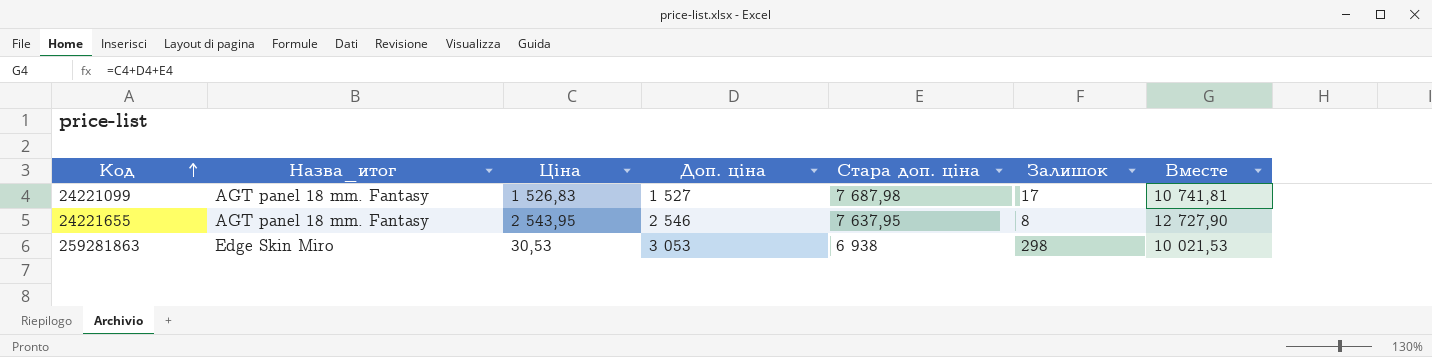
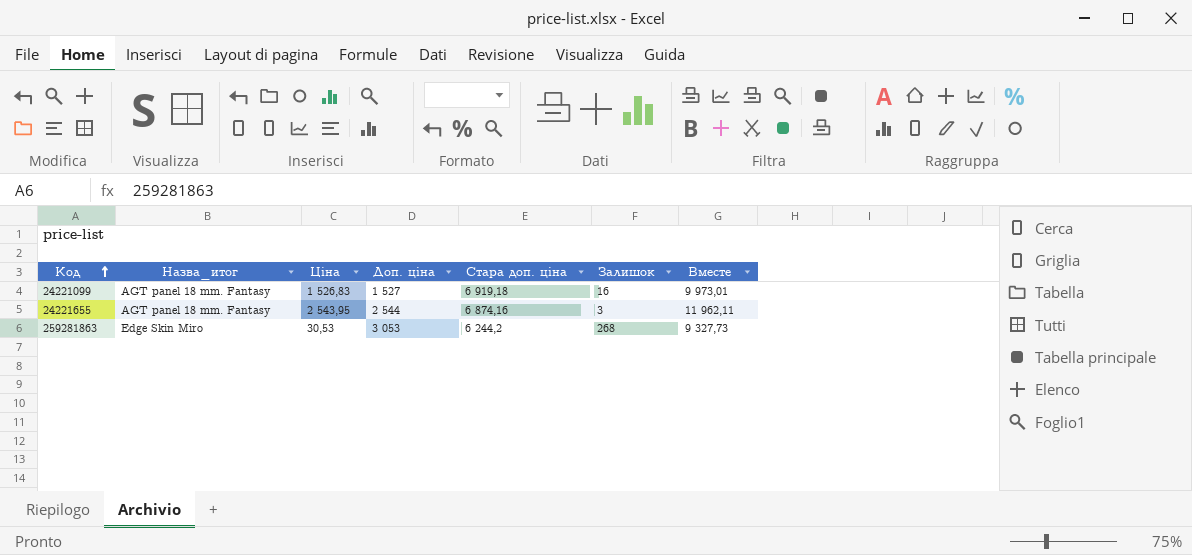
24221099 | Стара доп. ціна: 7 687,98 -> 6 919,18
24221099 | Залишок: 17 -> 16
24221099 | Вместе: 10 741,81 -> 9 973,01
24221655 | Доп. ціна: 2 546 -> 2 544
24221655 | Стара доп. ціна: 7 637,95 -> 6 874,16
24221655 | Залишок: 8 -> 3
24221655 | Вместе: 12 727,90 -> 11 962,11
259281863 | Стара доп. ціна: 6 938 -> 6 244,2
259281863 | Залишок: 298 -> 268
259281863 | Вместе: 10 021,53 -> 9 327,73

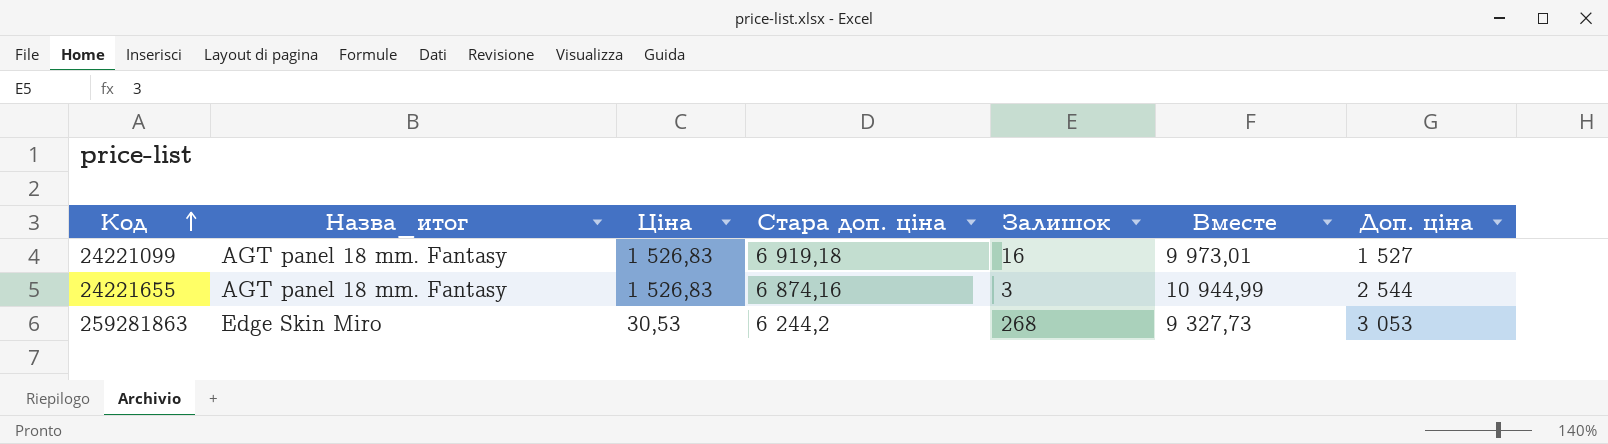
column Доп. ціна | position: 4 -> 7
24221655 | Ціна: 2 543,95 -> 1 526,83
24221655 | Вместе: 11 962,11 -> 10 944,99

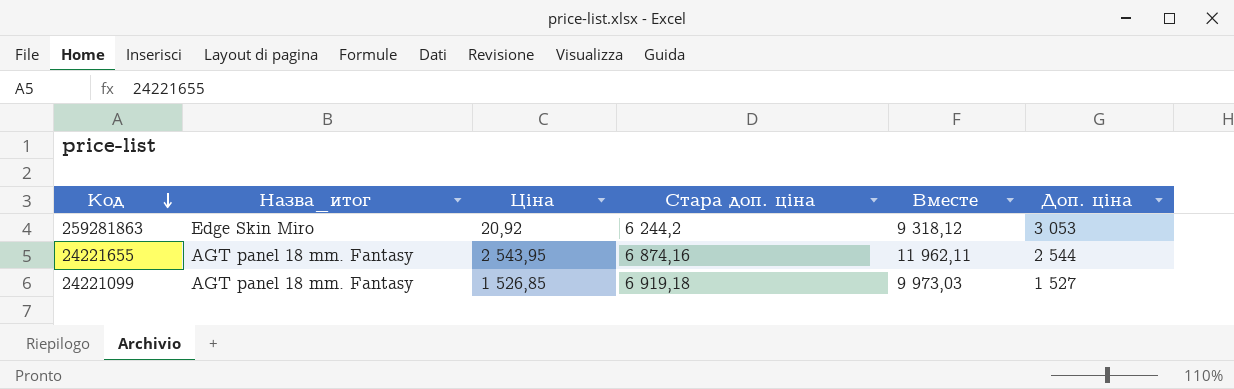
row order: Код ascending -> Код descending
column Залишок | position: 5 -> none
259281863 | Ціна: 30,53 -> 20,92
259281863 | Вместе: 9 327,73 -> 9 318,12
24221655 | Ціна: 1 526,83 -> 2 543,95
24221655 | Вместе: 10 944,99 -> 11 962,11
24221099 | Ціна: 1 526,83 -> 1 526,85
24221099 | Вместе: 9 973,01 -> 9 973,03

